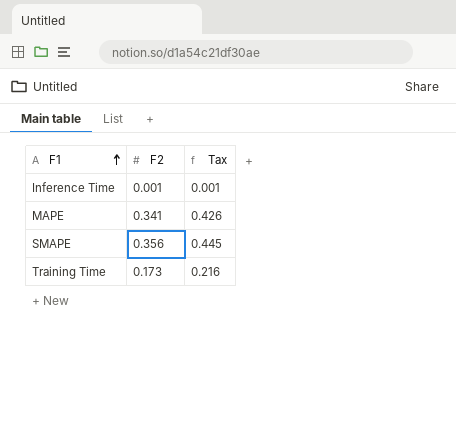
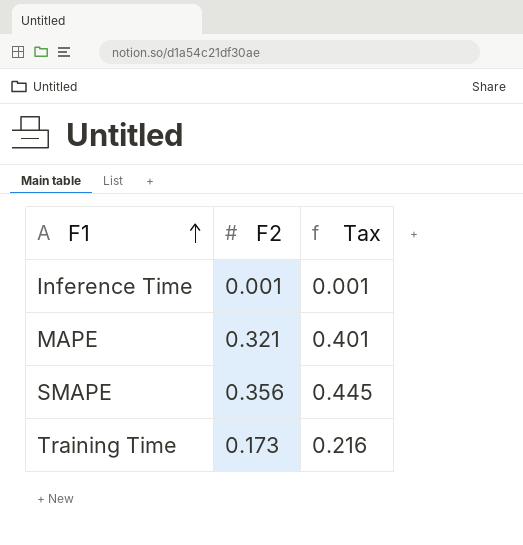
MAPE | F2: 0.341 -> 0.321
MAPE | Tax: 0.426 -> 0.401

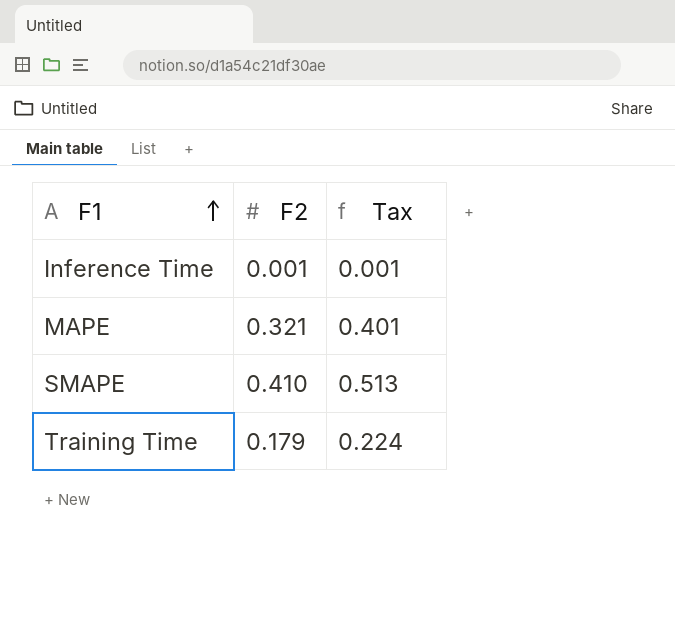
SMAPE | F2: 0.356 -> 0.410
SMAPE | Tax: 0.445 -> 0.513
Training Time | F2: 0.173 -> 0.179
Training Time | Tax: 0.216 -> 0.224

